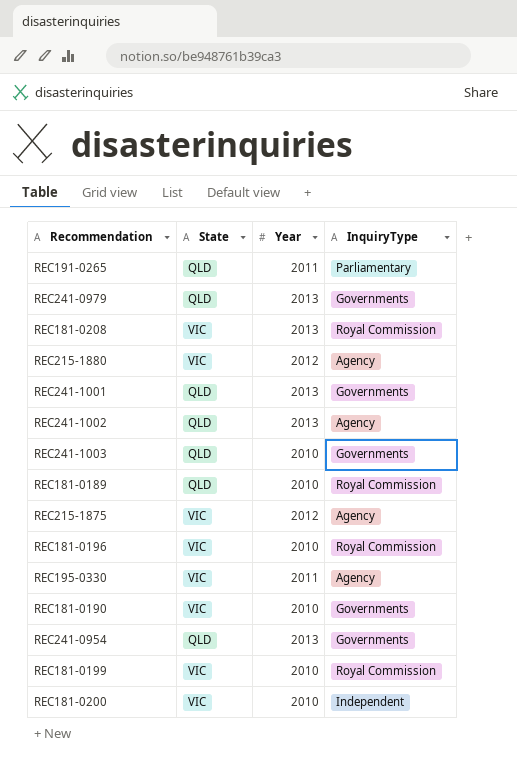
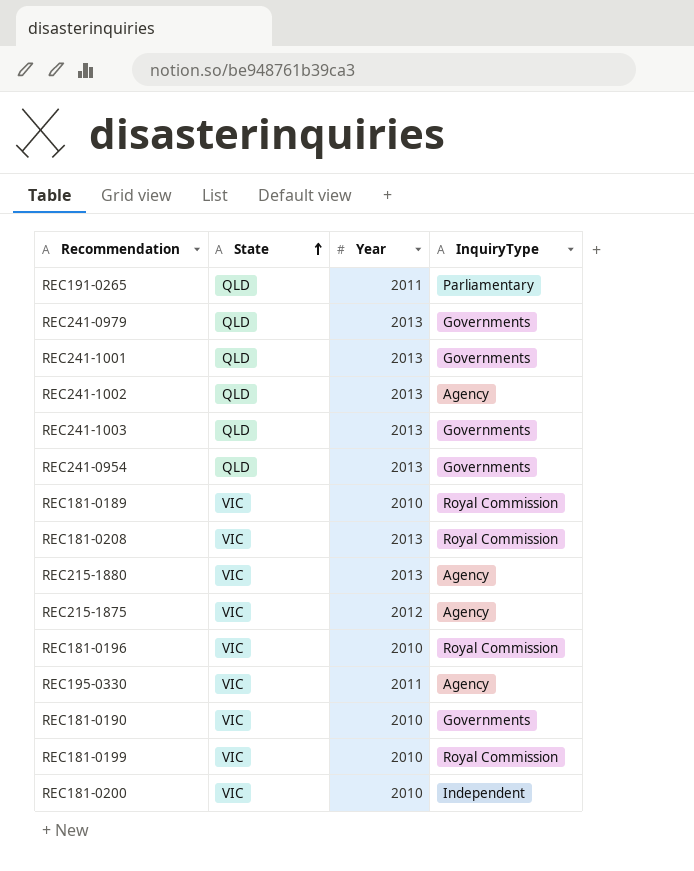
row order: none -> State ascending
REC241-1003 | Year: 2010 -> 2013
REC181-0189 | State: QLD -> VIC
REC215-1880 | Year: 2012 -> 2013

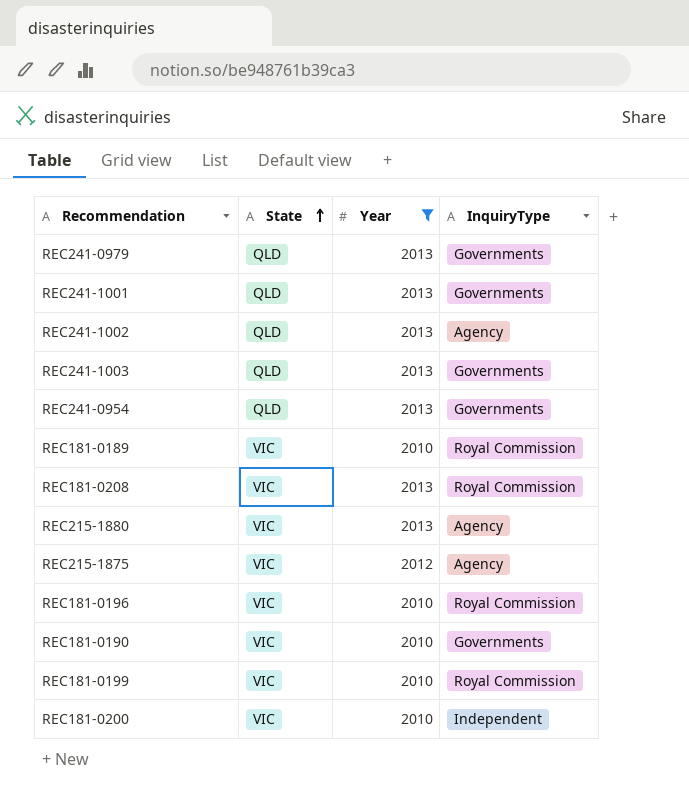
filter: none -> Year != 2011

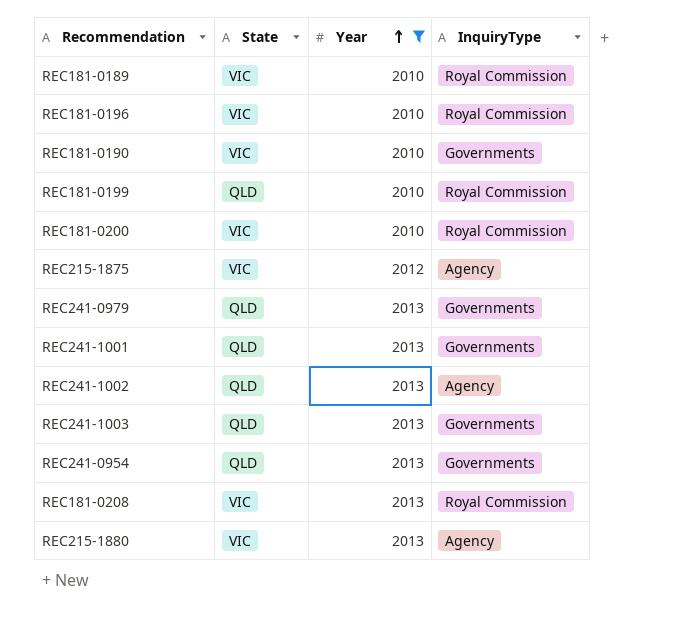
row order: State ascending -> Year ascending
REC181-0199 | State: VIC -> QLD
REC181-0200 | InquiryType: Independent -> Royal Commission

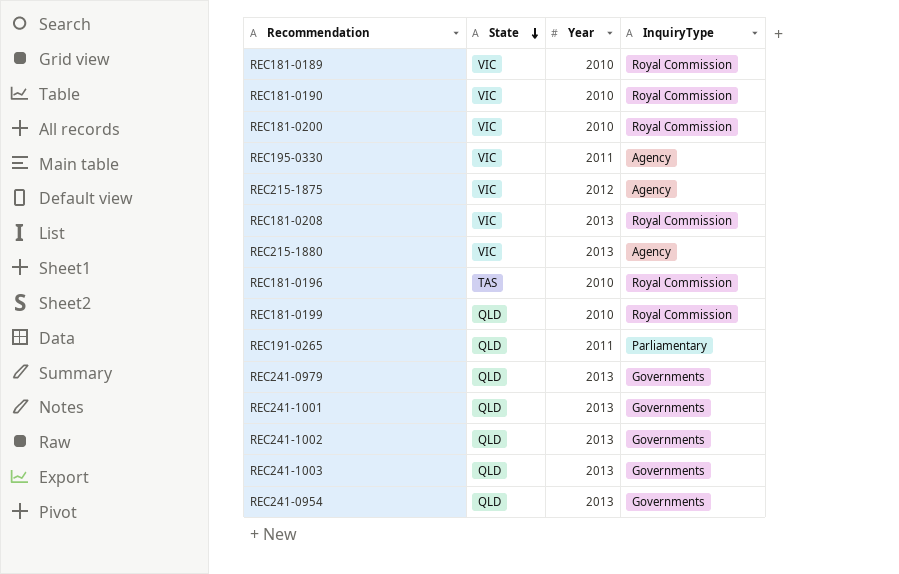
filter: Year != 2011 -> none
row order: Year ascending -> State descending
REC181-0190 | InquiryType: Governments -> Royal Commission
REC181-0196 | State: VIC -> TAS
REC241-1002 | InquiryType: Agency -> Governments

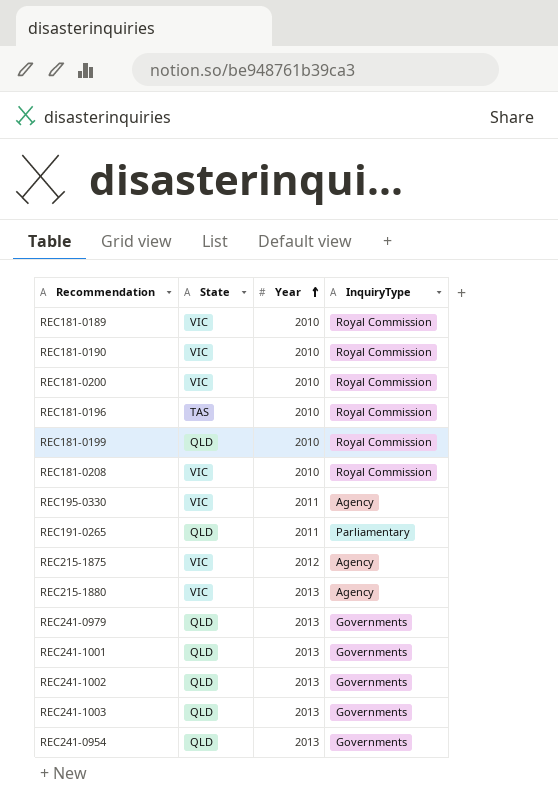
row order: State descending -> Year ascending
REC181-0208 | Year: 2013 -> 2010

